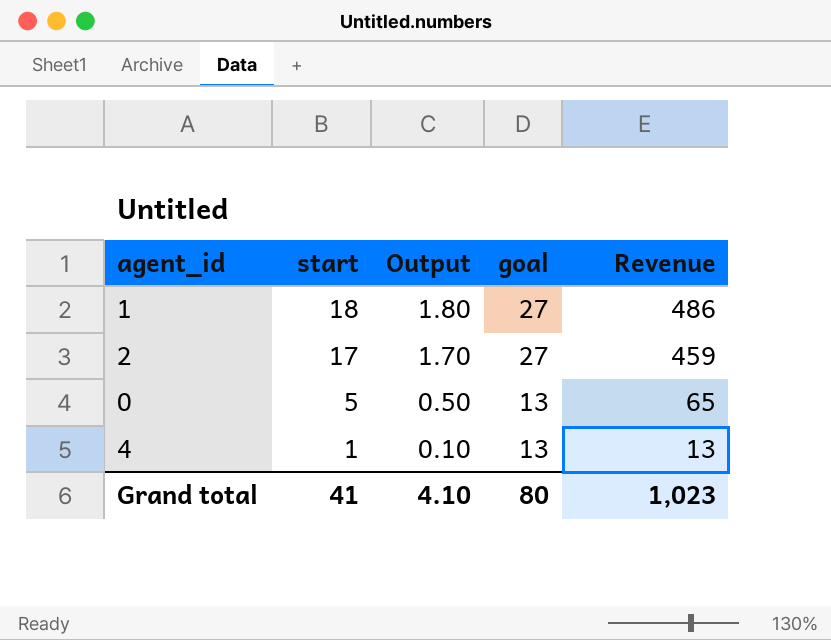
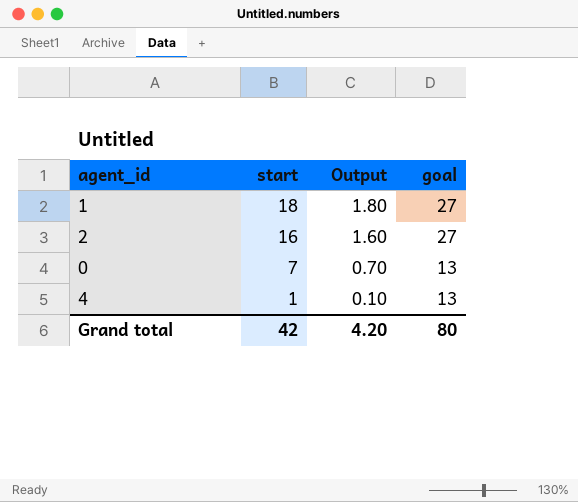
column Revenue | formula: [start] * [goal] -> none
2 | start: 17 -> 16
2 | Output: 1.70 -> 1.60
0 | start: 5 -> 7
0 | Output: 0.50 -> 0.70
Grand total | start: 41 -> 42
Grand total | Output: 4.10 -> 4.20

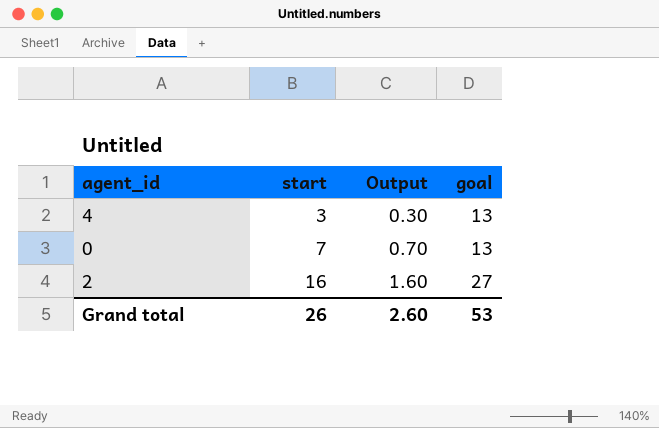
row order: start descending -> start ascending
row 1: 18 | 1.80 | 27 -> none
4 | start: 1 -> 3
4 | Output: 0.10 -> 0.30
Grand total | start: 42 -> 26
Grand total | Output: 4.20 -> 2.60
Grand total | goal: 80 -> 53

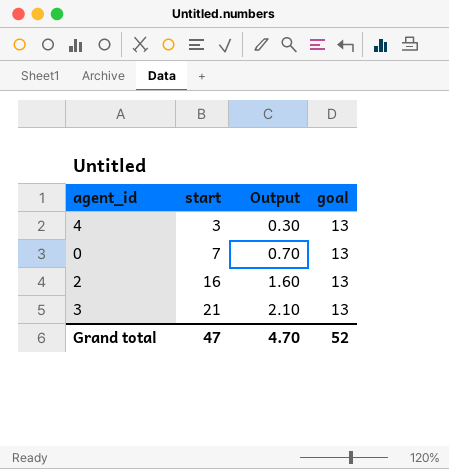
2 | goal: 27 -> 13
row 3: none -> 21 | 2.10 | 13
Grand total | start: 26 -> 47
Grand total | Output: 2.60 -> 4.70
Grand total | goal: 53 -> 52

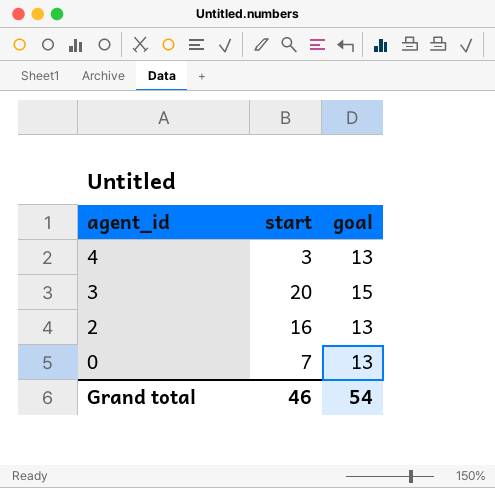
row order: start ascending -> agent_id descending
column Output | formula: [start] * 0.1 -> none
3 | start: 21 -> 20
3 | goal: 13 -> 15
Grand total | start: 47 -> 46
Grand total | goal: 52 -> 54

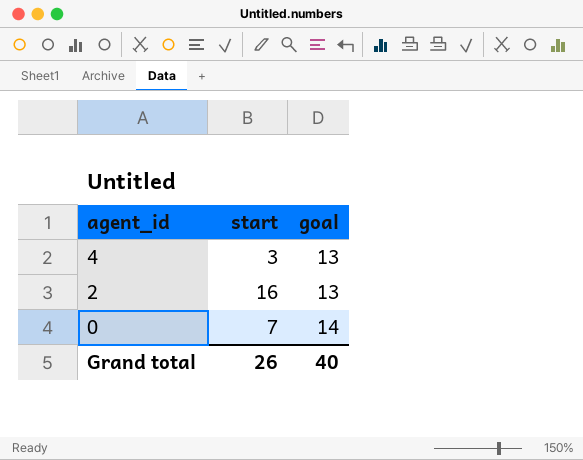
row 3: 20 | 15 -> none
0 | goal: 13 -> 14
Grand total | start: 46 -> 26
Grand total | goal: 54 -> 40

